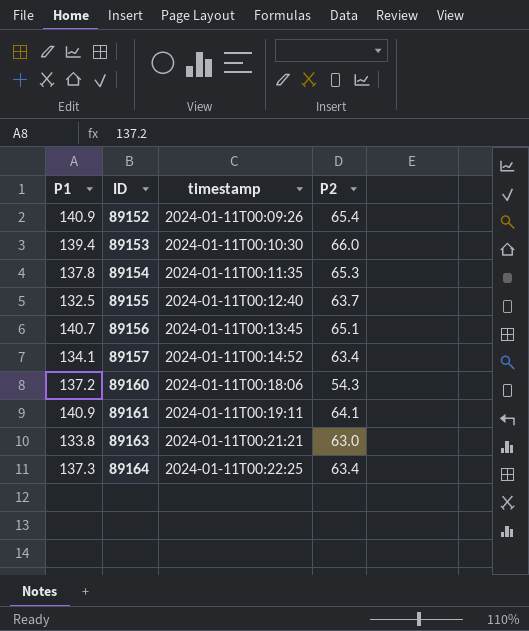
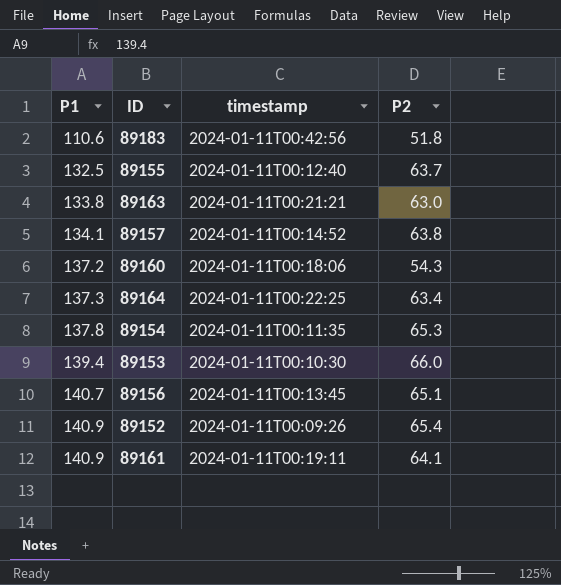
row order: ID ascending -> P1 ascending
row 89183: none -> 110.6 | 2024-01-11T00:42:56 | 51.8
89157 | P2: 63.4 -> 63.8

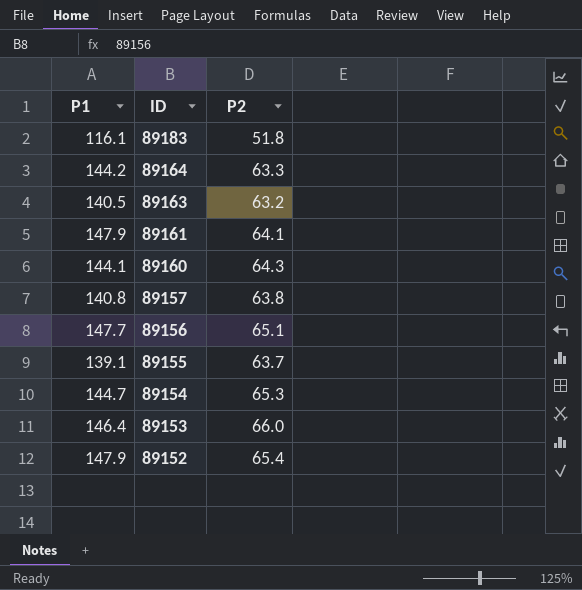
row order: P1 ascending -> ID descending
column timestamp | position: 3 -> none
89183 | P1: 110.6 -> 116.1
89164 | P1: 137.3 -> 144.2
89164 | P2: 63.4 -> 63.3
89163 | P1: 133.8 -> 140.5
89163 | P2: 63.0 -> 63.2
89161 | P1: 140.9 -> 147.9
89160 | P1: 137.2 -> 144.1
89160 | P2: 54.3 -> 64.3
89157 | P1: 134.1 -> 140.8
89156 | P1: 140.7 -> 147.7
89155 | P1: 132.5 -> 139.1
89154 | P1: 137.8 -> 144.7
89153 | P1: 139.4 -> 146.4
89152 | P1: 140.9 -> 147.9

